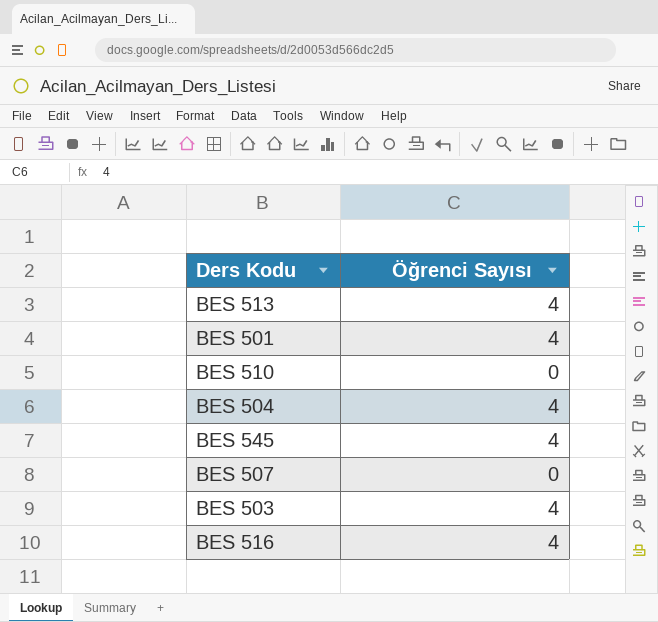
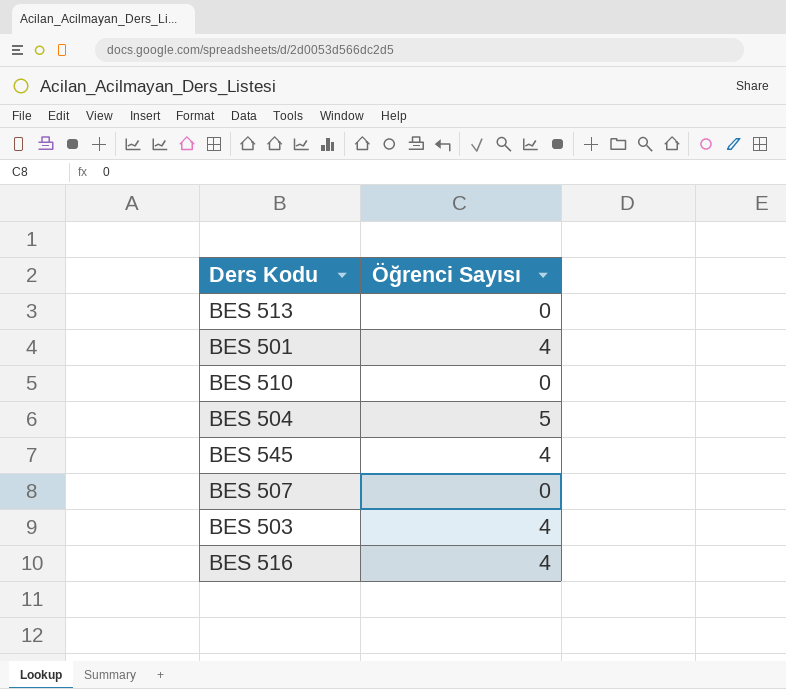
BES 513 | Öğrenci Sayısı: 4 -> 0
BES 504 | Öğrenci Sayısı: 4 -> 5

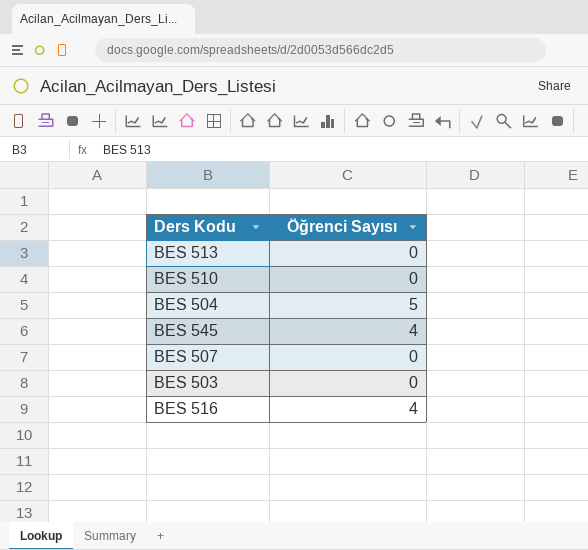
row BES 501: 4 -> none
BES 503 | Öğrenci Sayısı: 4 -> 0

